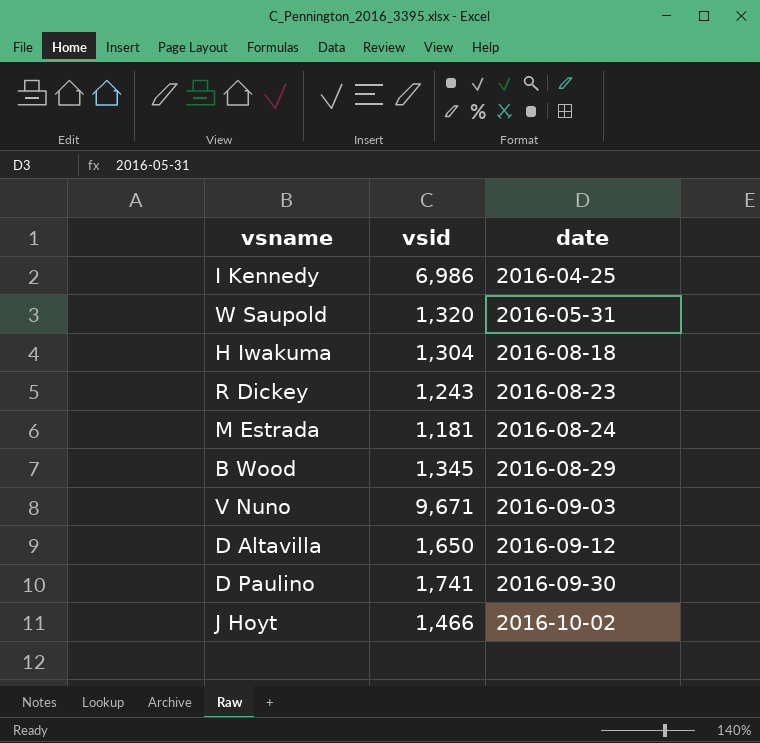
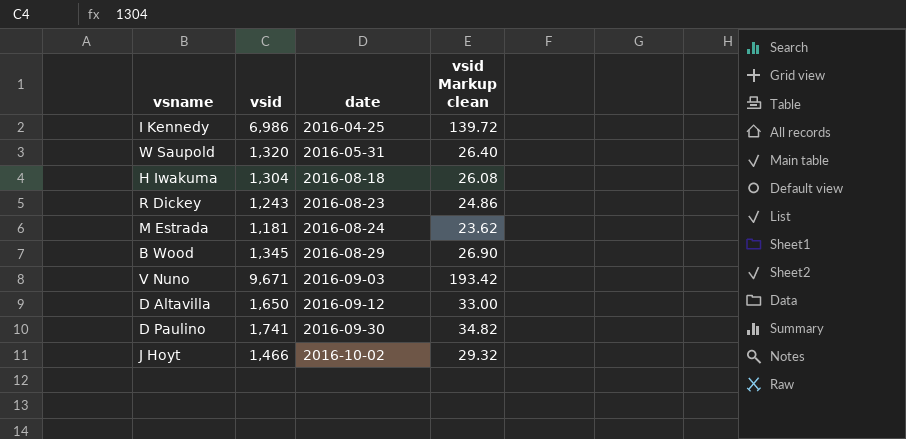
column vsid Markup clean | formula: none -> [vsid] * 0.02

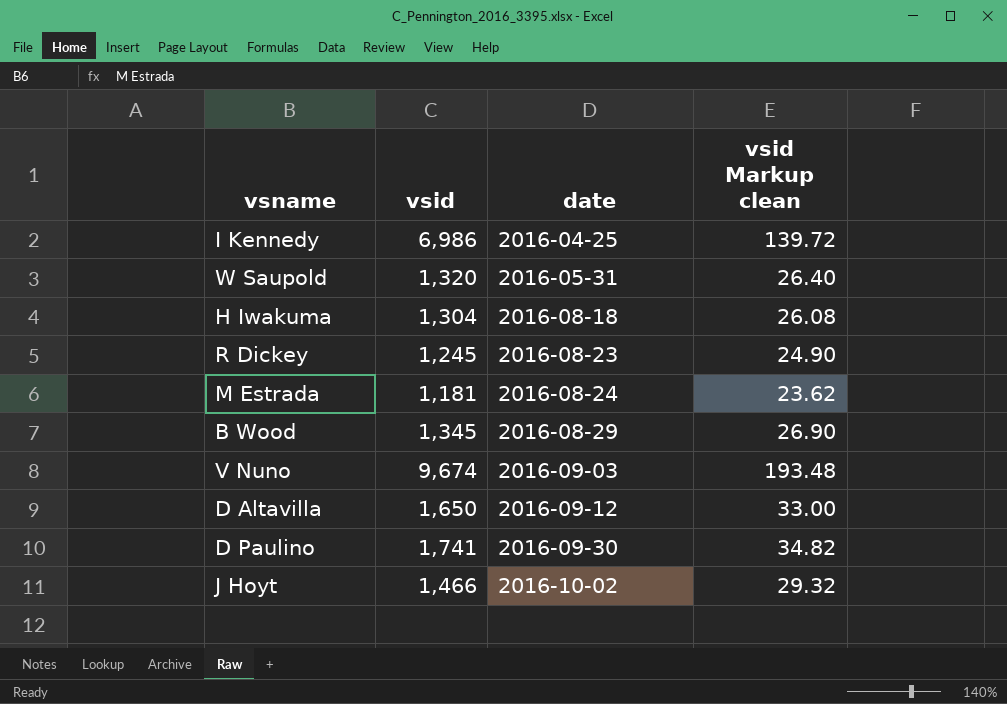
R Dickey | vsid: 1,243 -> 1,245
R Dickey | vsid Markup clean: 24.86 -> 24.90
V Nuno | vsid: 9,671 -> 9,674
V Nuno | vsid Markup clean: 193.42 -> 193.48

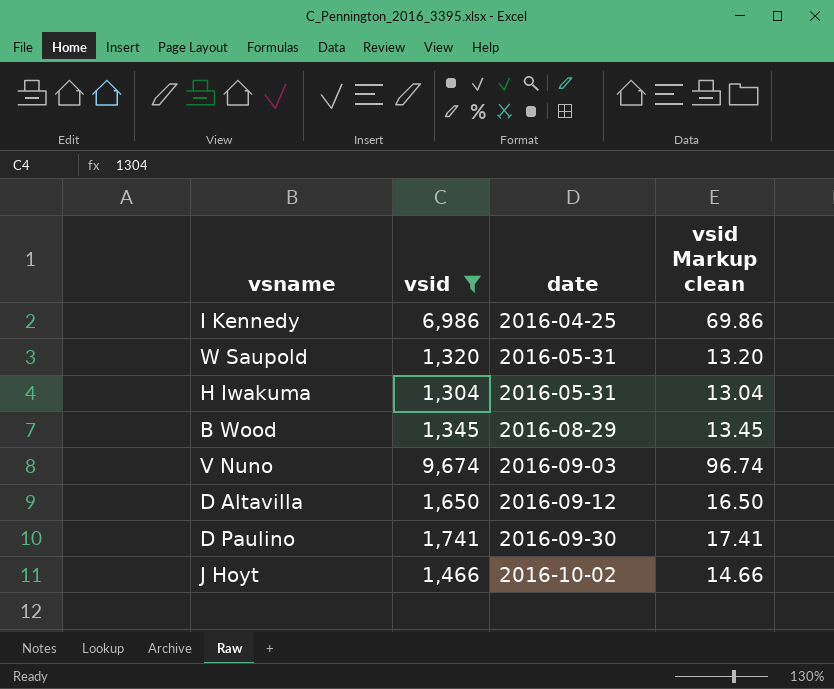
filter: none -> vsid >= 1,304
column vsid Markup clean | formula: [vsid] * 0.02 -> [vsid] * 0.01
H Iwakuma | date: 2016-08-18 -> 2016-05-31

